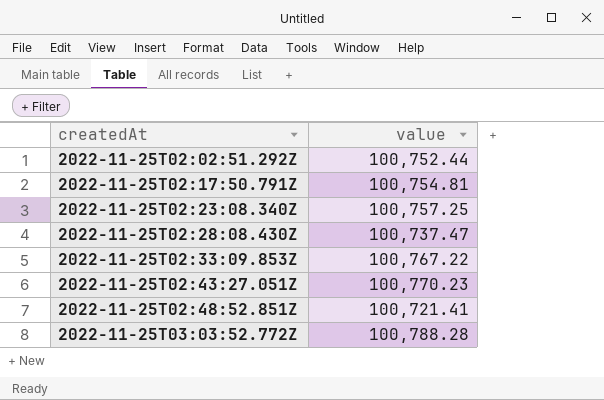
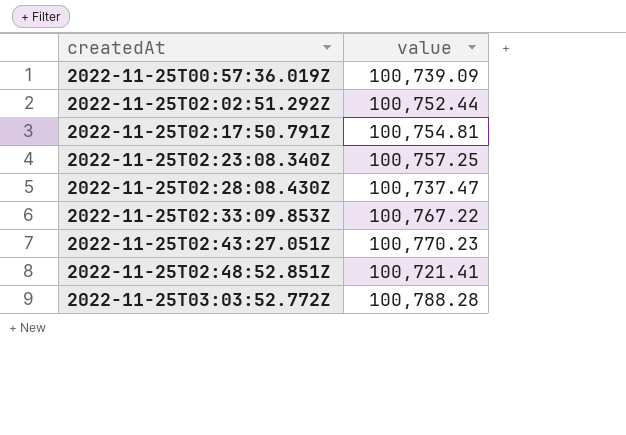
row 2022-11-25T00:57:36.019Z: none -> 100,739.09

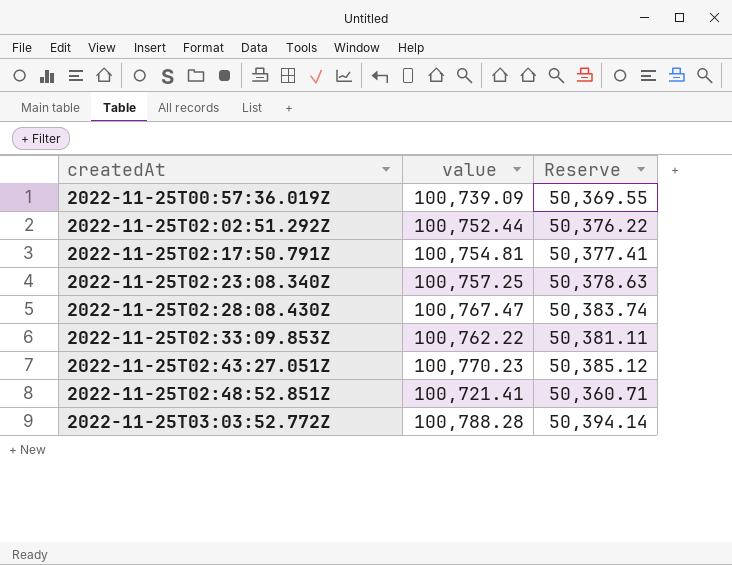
column Reserve | formula: none -> [value] * 0.5
2022-11-25T02:28:08.430Z | value: 100,737.47 -> 100,767.47
2022-11-25T02:33:09.853Z | value: 100,767.22 -> 100,762.22

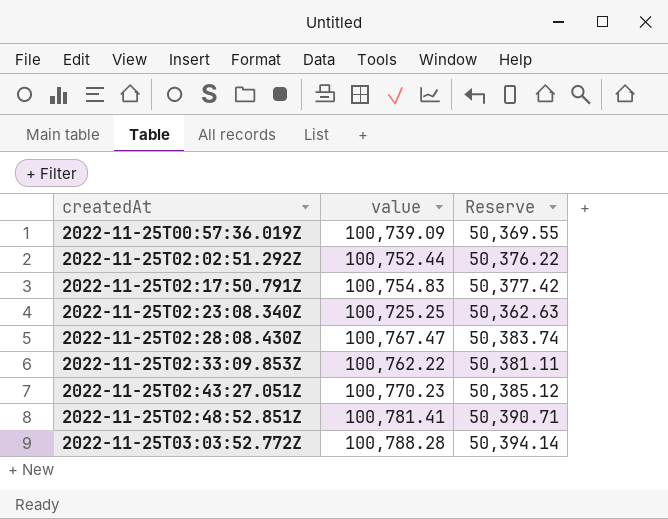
2022-11-25T02:17:50.791Z | value: 100,754.81 -> 100,754.83
2022-11-25T02:17:50.791Z | Reserve: 50,377.41 -> 50,377.42
2022-11-25T02:23:08.340Z | value: 100,757.25 -> 100,725.25
2022-11-25T02:23:08.340Z | Reserve: 50,378.63 -> 50,362.63
2022-11-25T02:48:52.851Z | value: 100,721.41 -> 100,781.41
2022-11-25T02:48:52.851Z | Reserve: 50,360.71 -> 50,390.71

